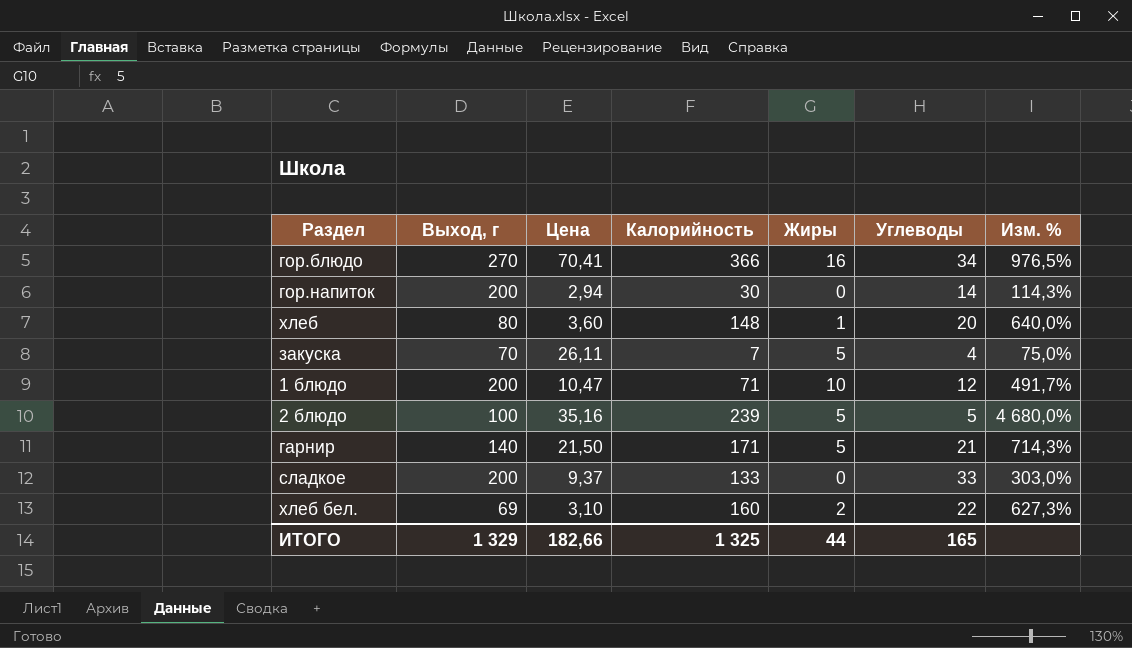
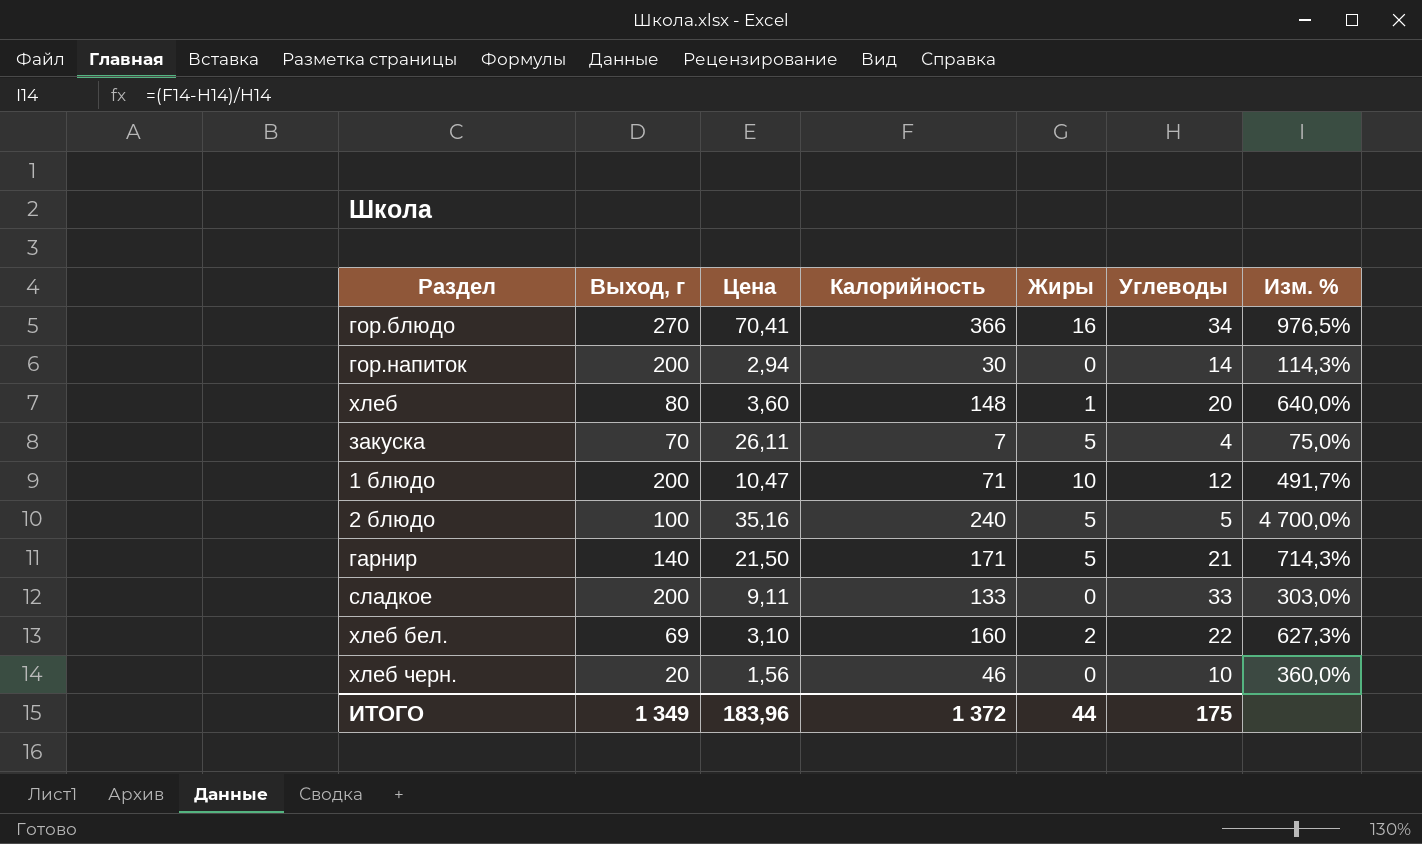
2 блюдо | Калорийность: 239 -> 240
2 блюдо | Изм. %: 4 680,0% -> 4 700,0%
сладкое | Цена: 9,37 -> 9,11
row хлеб черн.: none -> 20 | 1,56 | 46 | 0 | 10 | 360,0%
ИТОГО | Выход, г: 1 329 -> 1 349
ИТОГО | Цена: 182,66 -> 183,96
ИТОГО | Калорийность: 1 325 -> 1 372
ИТОГО | Углеводы: 165 -> 175

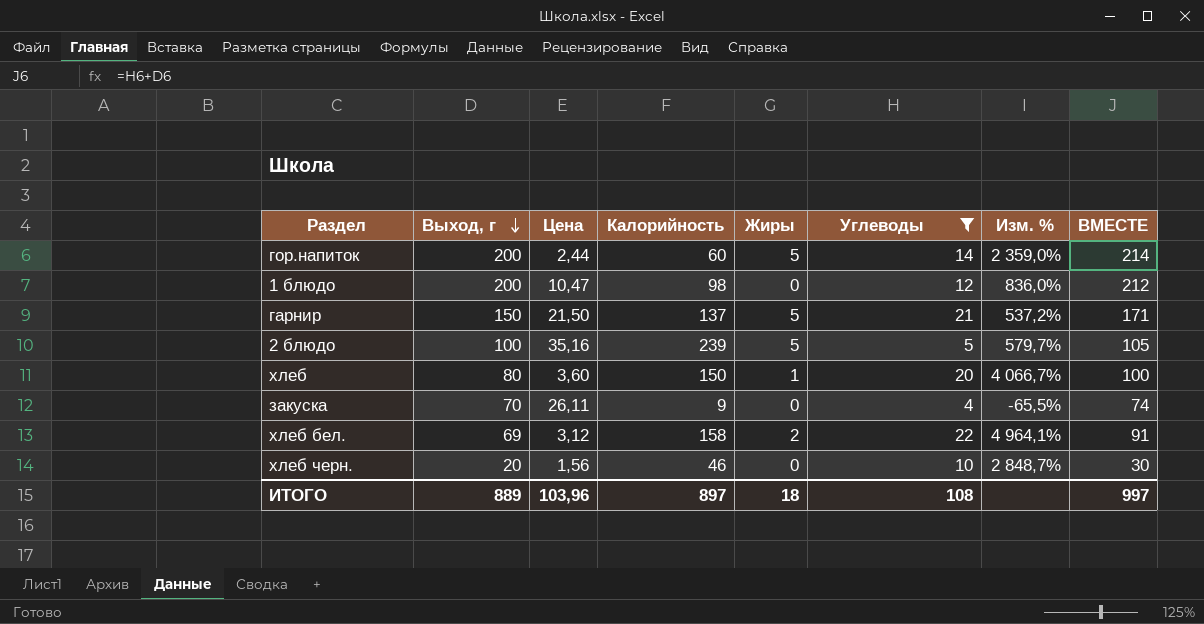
filter: none -> Углеводы <= 22
row order: none -> Выход, г descending
column Изм. % | formula: ([Калорийность] - [Углеводы]) / [Углеводы] -> ([Калорийность] - [Цена]) / [Цена]
column ВМЕСТЕ | formula: none -> [Выход, г] + [Углеводы]
гор.напиток | Цена: 2,94 -> 2,44
гор.напиток | Калорийность: 30 -> 60
гор.напиток | Жиры: 0 -> 5
1 блюдо | Калорийность: 71 -> 98
1 блюдо | Жиры: 10 -> 0
гарнир | Выход, г: 140 -> 150
гарнир | Калорийность: 171 -> 137
2 блюдо | Калорийность: 240 -> 239
хлеб | Калорийность: 148 -> 150
закуска | Калорийность: 7 -> 9
закуска | Жиры: 5 -> 0
хлеб бел. | Цена: 3,10 -> 3,12
хлеб бел. | Калорийность: 160 -> 158
ИТОГО | Выход, г: 1 349 -> 889
ИТОГО | Цена: 183,96 -> 103,96
ИТОГО | Калорийность: 1 372 -> 897
ИТОГО | Жиры: 44 -> 18
ИТОГО | Углеводы: 175 -> 108

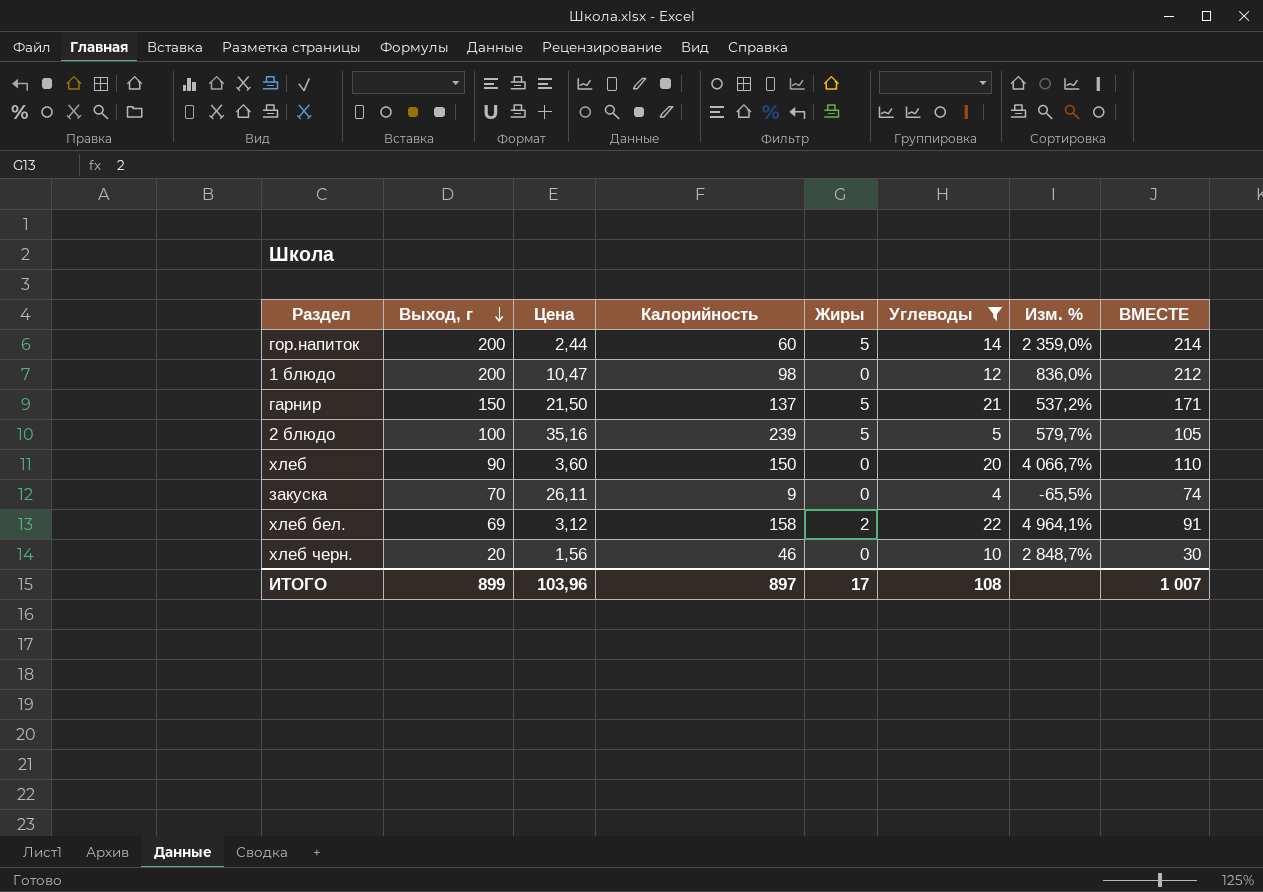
хлеб | Выход, г: 80 -> 90
хлеб | Жиры: 1 -> 0
хлеб | ВМЕСТЕ: 100 -> 110
ИТОГО | Выход, г: 889 -> 899
ИТОГО | Жиры: 18 -> 17
ИТОГО | ВМЕСТЕ: 997 -> 1 007

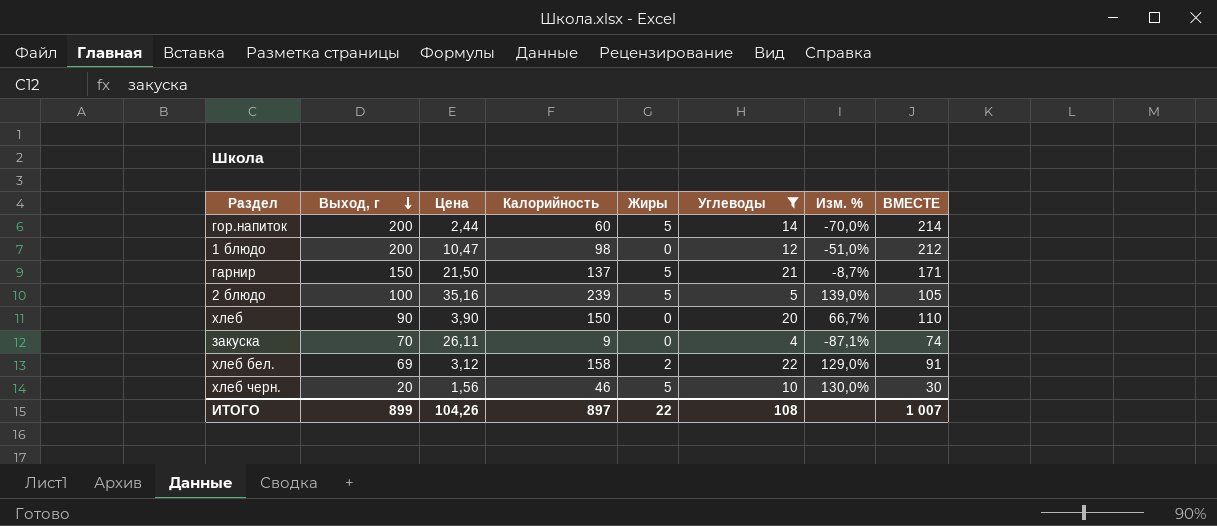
column Изм. % | formula: ([Калорийность] - [Цена]) / [Цена] -> ([Калорийность] - [Выход, г]) / [Выход, г]
хлеб | Цена: 3,60 -> 3,90
хлеб черн. | Жиры: 0 -> 5
ИТОГО | Цена: 103,96 -> 104,26
ИТОГО | Жиры: 17 -> 22

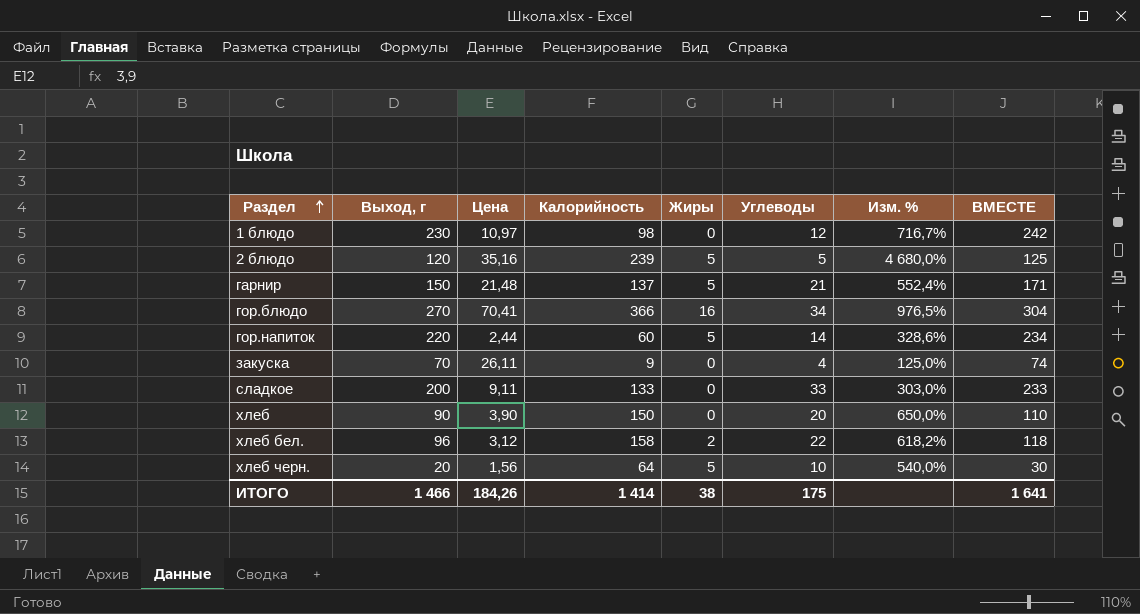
filter: Углеводы <= 22 -> none
row order: Выход, г descending -> Раздел ascending
column Изм. % | formula: ([Калорийность] - [Выход, г]) / [Выход, г] -> ([Калорийность] - [Углеводы]) / [Углеводы]
1 блюдо | Выход, г: 200 -> 230
1 блюдо | Цена: 10,47 -> 10,97
1 блюдо | ВМЕСТЕ: 212 -> 242
2 блюдо | Выход, г: 100 -> 120
2 блюдо | ВМЕСТЕ: 105 -> 125
гарнир | Цена: 21,50 -> 21,48
гор.напиток | Выход, г: 200 -> 220
гор.напиток | ВМЕСТЕ: 214 -> 234
хлеб бел. | Выход, г: 69 -> 96
хлеб бел. | ВМЕСТЕ: 91 -> 118
хлеб черн. | Калорийность: 46 -> 64
ИТОГО | Выход, г: 899 -> 1 466
ИТОГО | Цена: 104,26 -> 184,26
ИТОГО | Калорийность: 897 -> 1 414
ИТОГО | Жиры: 22 -> 38
ИТОГО | Углеводы: 108 -> 175
ИТОГО | ВМЕСТЕ: 1 007 -> 1 641

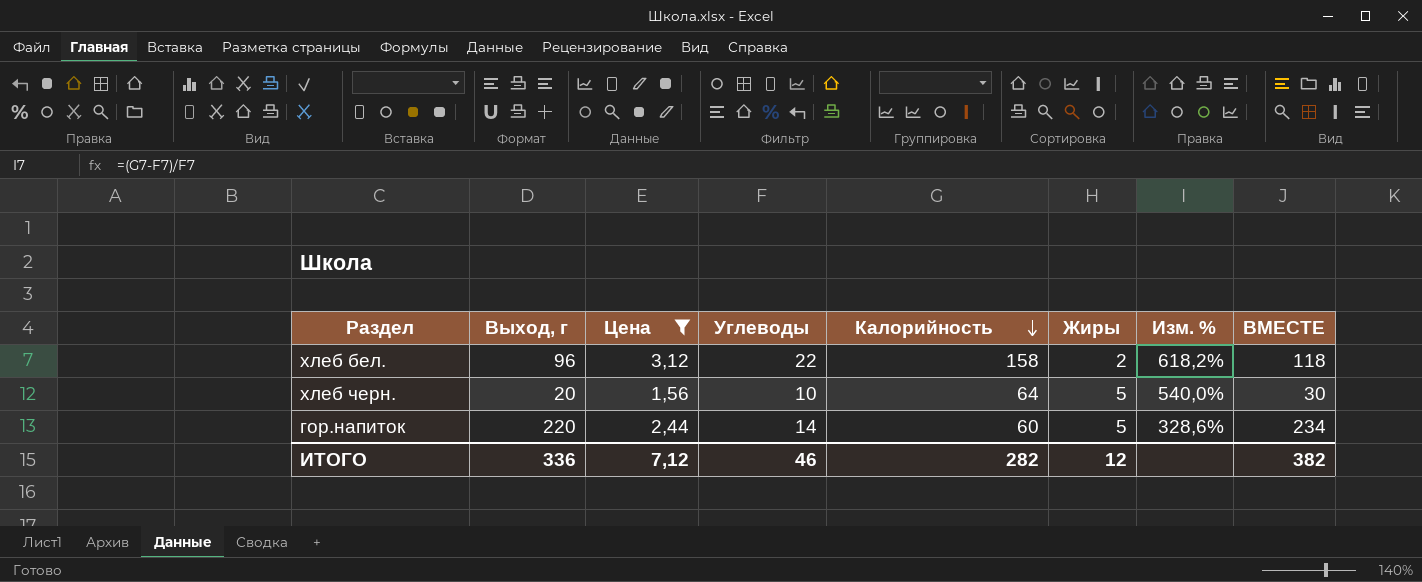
filter: none -> Цена <= 3,12
row order: Раздел ascending -> Калорийность descending
column Углеводы | position: 6 -> 4
ИТОГО | Выход, г: 1 466 -> 336
ИТОГО | Цена: 184,26 -> 7,12
ИТОГО | Углеводы: 175 -> 46
ИТОГО | Калорийность: 1 414 -> 282
ИТОГО | Жиры: 38 -> 12
ИТОГО | ВМЕСТЕ: 1 641 -> 382

